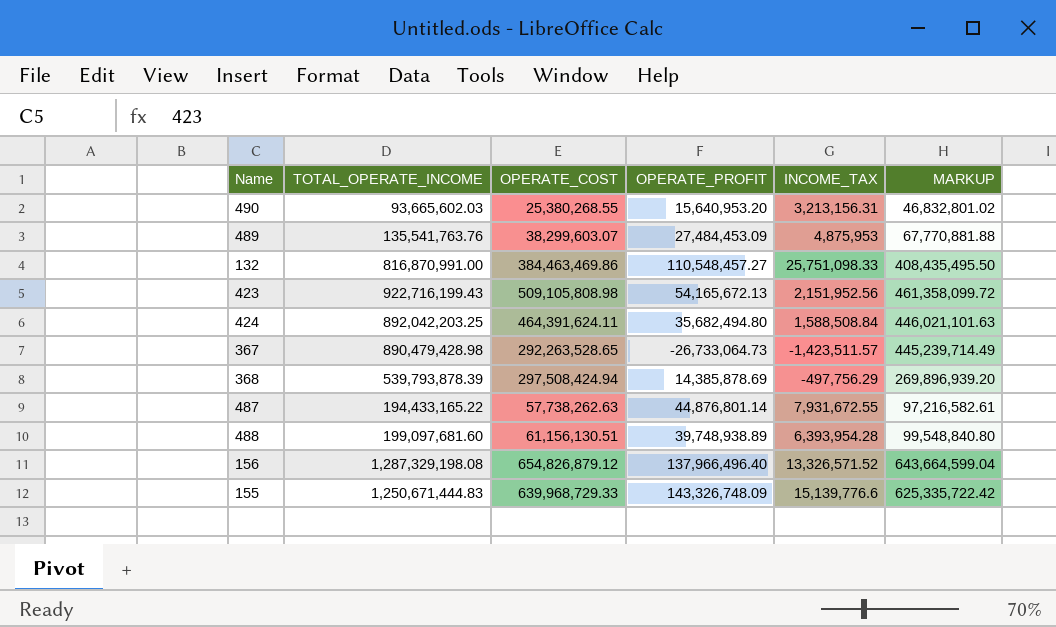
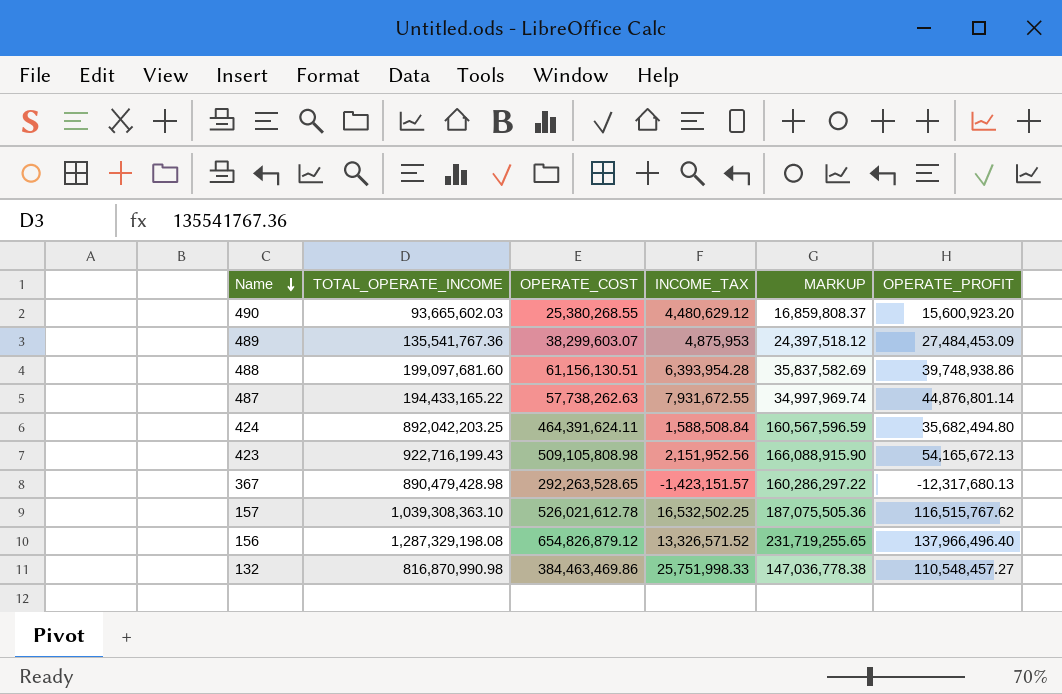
row order: none -> Name descending
column MARKUP | formula: [TOTAL_OPERATE_INCOME] * 0.5 -> [TOTAL_OPERATE_INCOME] * 0.18
column OPERATE_PROFIT | position: 4 -> 6
row 368: 539,793,878.39 | 297,508,424.94 | 14,385,878.69 | -497,756.29 | 269,896,939.20 -> none
row 155: 1,250,671,444.83 | 639,968,729.33 | 143,326,748.09 | 15,139,776.6 | 625,335,722.42 -> none
490 | INCOME_TAX: 3,213,156.31 -> 4,480,629.12
490 | OPERATE_PROFIT: 15,640,953.20 -> 15,600,923.20
489 | TOTAL_OPERATE_INCOME: 135,541,763.76 -> 135,541,767.36
488 | OPERATE_PROFIT: 39,748,938.89 -> 39,748,938.86
367 | INCOME_TAX: -1,423,511.57 -> -1,423,151.57
367 | OPERATE_PROFIT: -26,733,064.73 -> -12,317,680.13
row 157: none -> 1,039,308,363.10 | 526,021,612.78 | 16,532,502.25 | 187,075,505.36 | 116,515,767.62
132 | TOTAL_OPERATE_INCOME: 816,870,991.00 -> 816,870,990.98
132 | INCOME_TAX: 25,751,098.33 -> 25,751,998.33

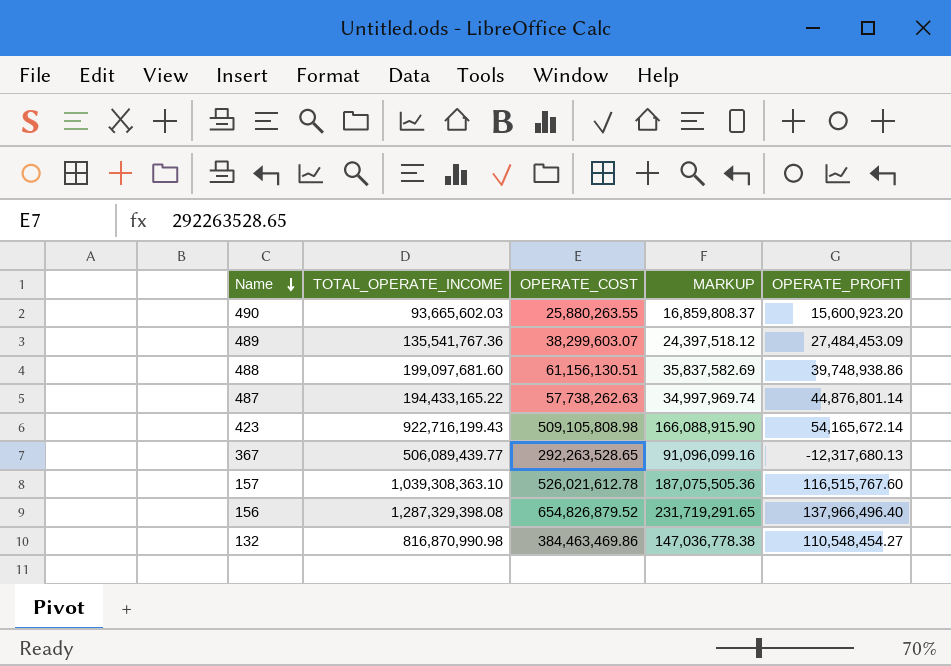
column INCOME_TAX | position: 4 -> none
row 424: 892,042,203.25 | 464,391,624.11 | 1,588,508.84 | 160,567,596.59 | 35,682,494.80 -> none
490 | OPERATE_COST: 25,380,268.55 -> 25,880,263.55
423 | OPERATE_PROFIT: 54,165,672.13 -> 54,165,672.14
367 | TOTAL_OPERATE_INCOME: 890,479,428.98 -> 506,089,439.77
367 | MARKUP: 160,286,297.22 -> 91,096,099.16
157 | OPERATE_PROFIT: 116,515,767.62 -> 116,515,767.60
156 | TOTAL_OPERATE_INCOME: 1,287,329,198.08 -> 1,287,329,398.08
156 | OPERATE_COST: 654,826,879.12 -> 654,826,879.52
156 | MARKUP: 231,719,255.65 -> 231,719,291.65
132 | OPERATE_PROFIT: 110,548,457.27 -> 110,548,454.27

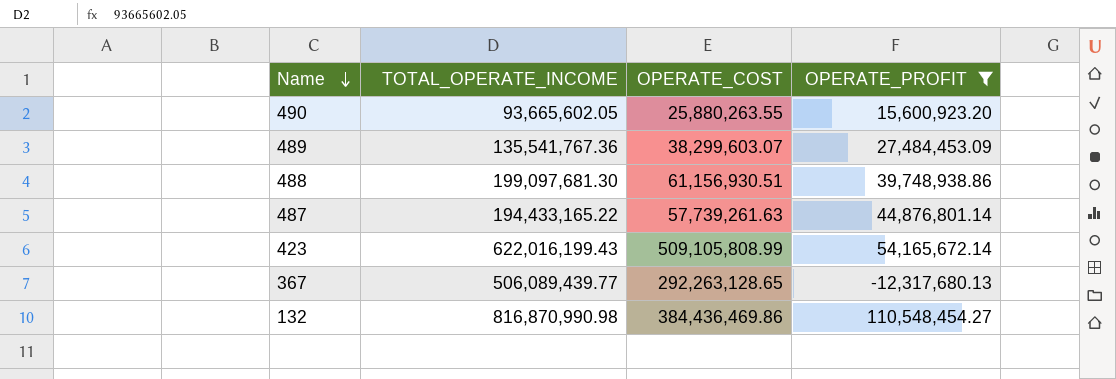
filter: none -> OPERATE_PROFIT <= 110,548,454.27
column MARKUP | formula: [TOTAL_OPERATE_INCOME] * 0.18 -> none
490 | TOTAL_OPERATE_INCOME: 93,665,602.03 -> 93,665,602.05
488 | TOTAL_OPERATE_INCOME: 199,097,681.60 -> 199,097,681.30
488 | OPERATE_COST: 61,156,130.51 -> 61,156,930.51
487 | OPERATE_COST: 57,738,262.63 -> 57,739,261.63
423 | TOTAL_OPERATE_INCOME: 922,716,199.43 -> 622,016,199.43
423 | OPERATE_COST: 509,105,808.98 -> 509,105,808.99
367 | OPERATE_COST: 292,263,528.65 -> 292,263,128.65
132 | OPERATE_COST: 384,463,469.86 -> 384,436,469.86

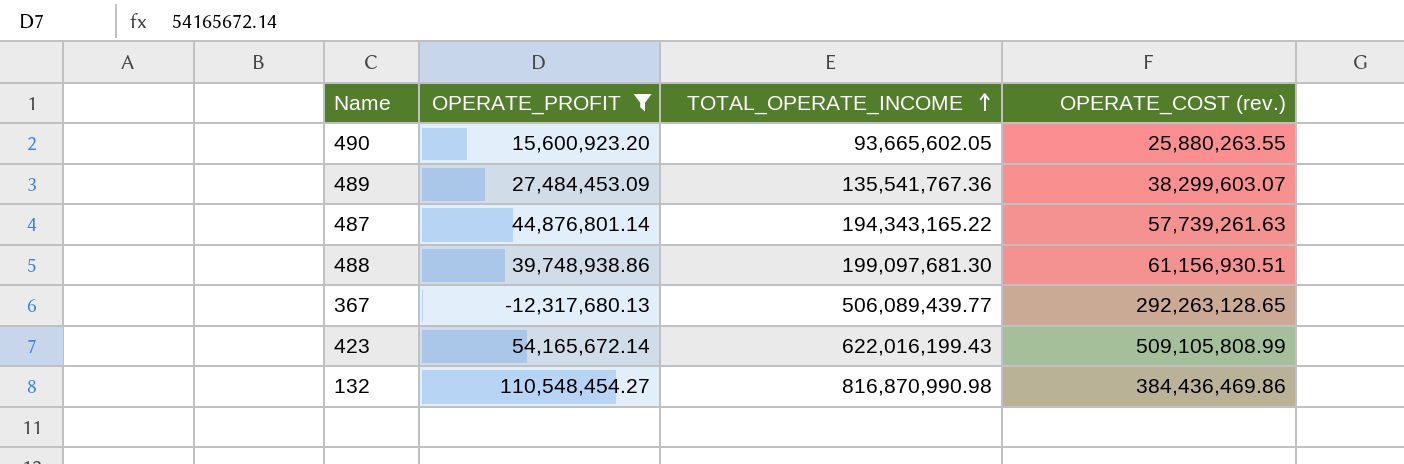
row order: Name descending -> TOTAL_OPERATE_INCOME ascending
column OPERATE_PROFIT | position: 4 -> 2
column name: OPERATE_COST -> OPERATE_COST (rev.)
487 | TOTAL_OPERATE_INCOME: 194,433,165.22 -> 194,343,165.22

